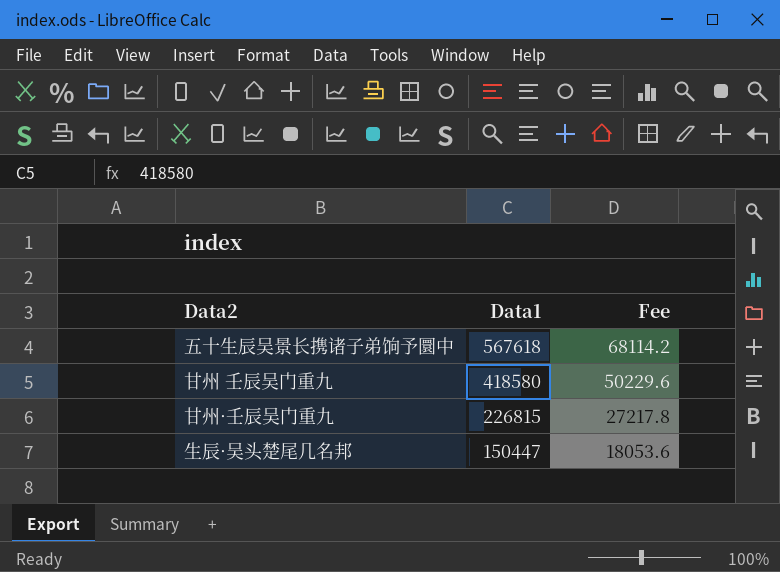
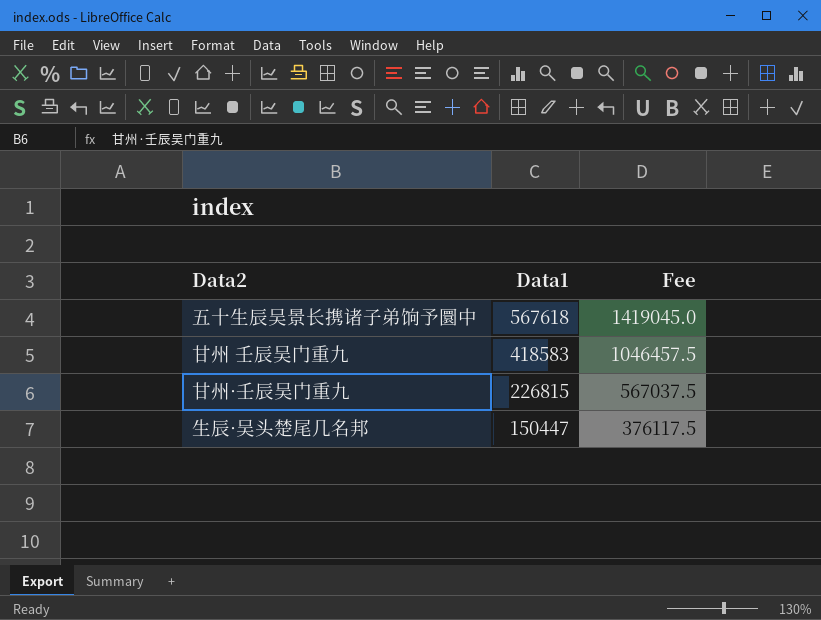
column Fee | formula: [Data1] * 0.12 -> [Data1] * 2.5
甘州 壬辰吴门重九 | Data1: 418580 -> 418583

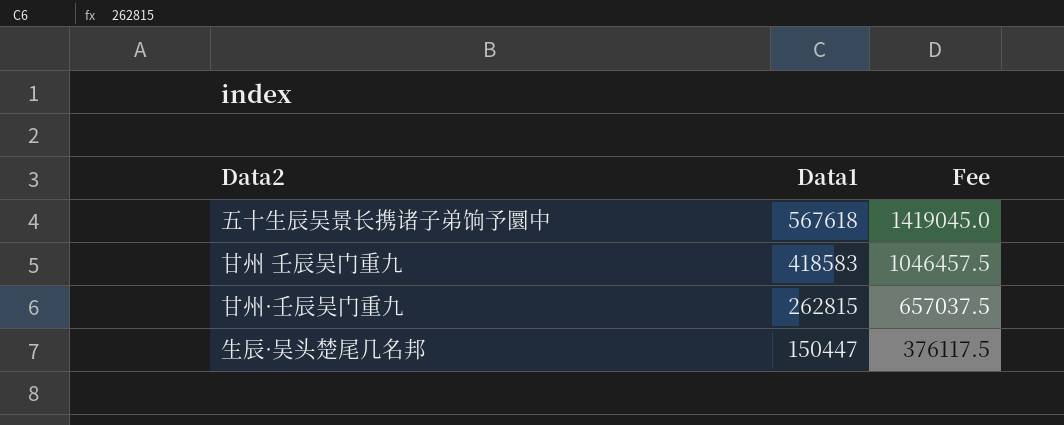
甘州·壬辰吴门重九 | Data1: 226815 -> 262815
甘州·壬辰吴门重九 | Fee: 567037.5 -> 657037.5

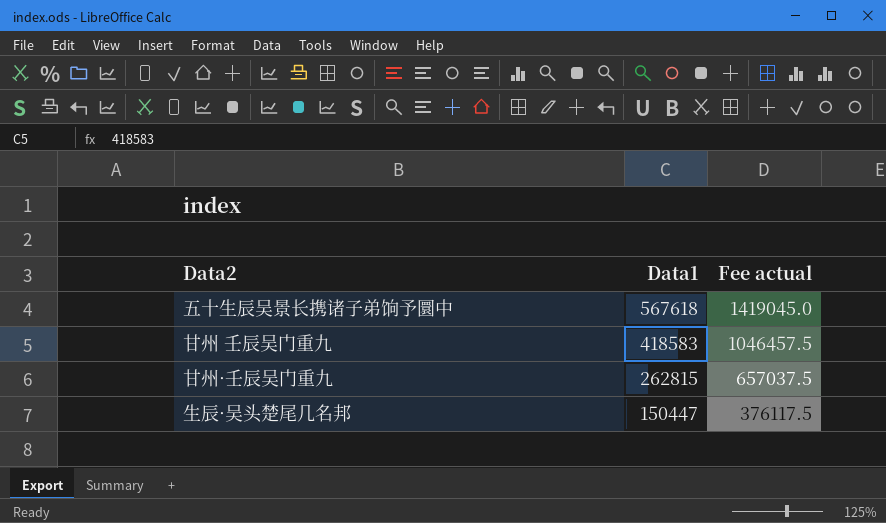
column name: Fee -> Fee actual

